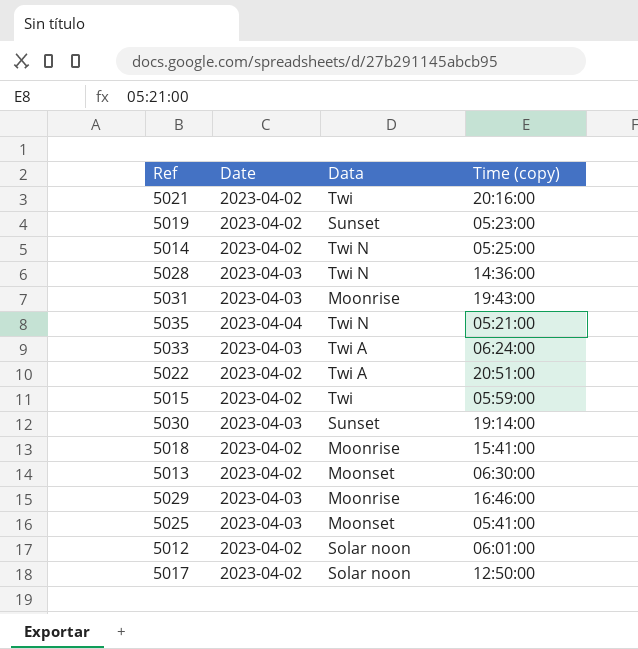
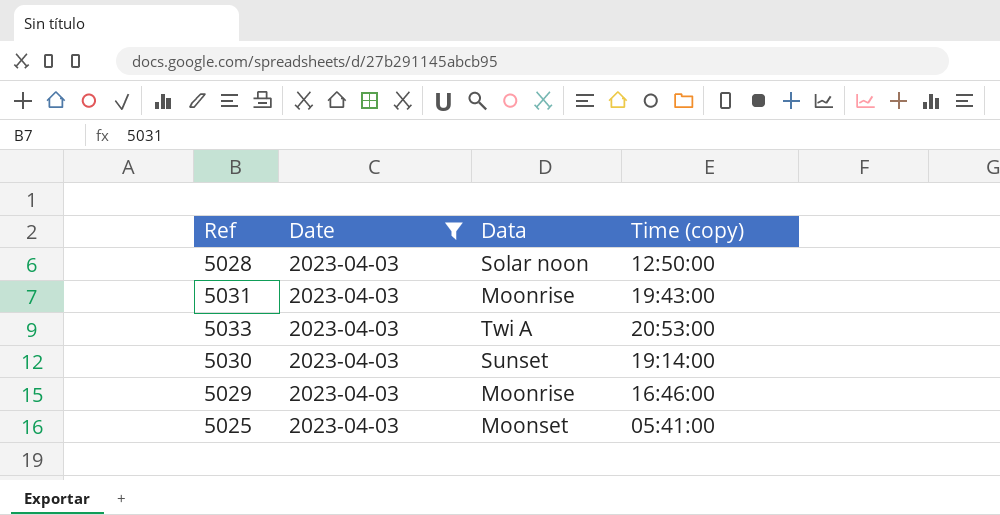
filter: none -> Date = 2023-04-03
5028 | Data: Twi N -> Solar noon
5028 | Time (copy): 14:36:00 -> 12:50:00
5033 | Time (copy): 06:24:00 -> 20:53:00

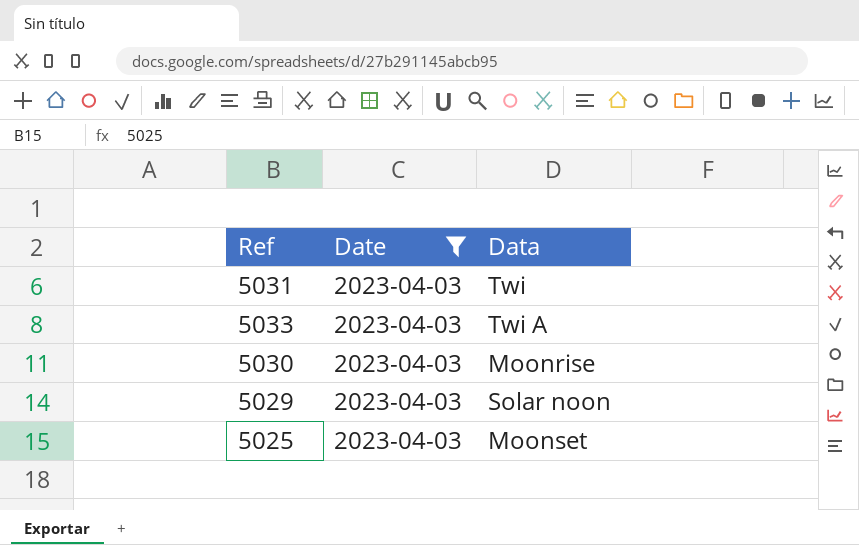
column Time (copy) | position: 4 -> none
row 5028: 2023-04-03 | Solar noon | 12:50:00 -> none
5031 | Data: Moonrise -> Twi
5030 | Data: Sunset -> Moonrise
5029 | Data: Moonrise -> Solar noon

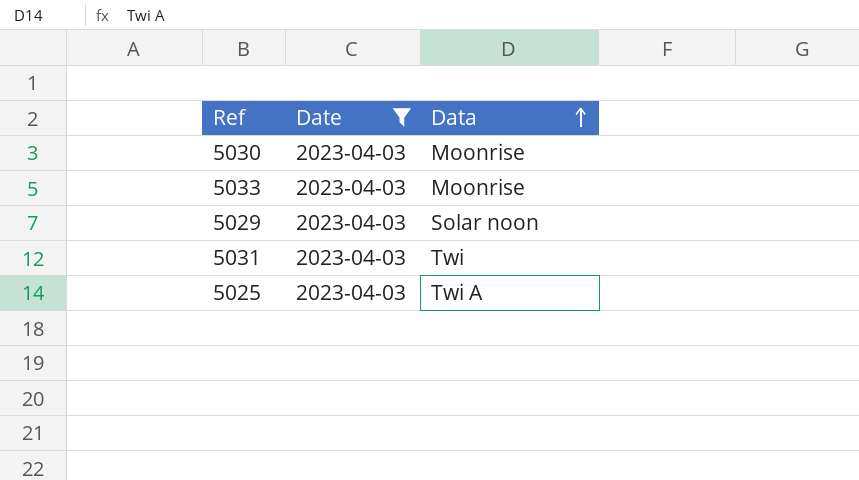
row order: none -> Data ascending
5033 | Data: Twi A -> Moonrise
5025 | Data: Moonset -> Twi A

